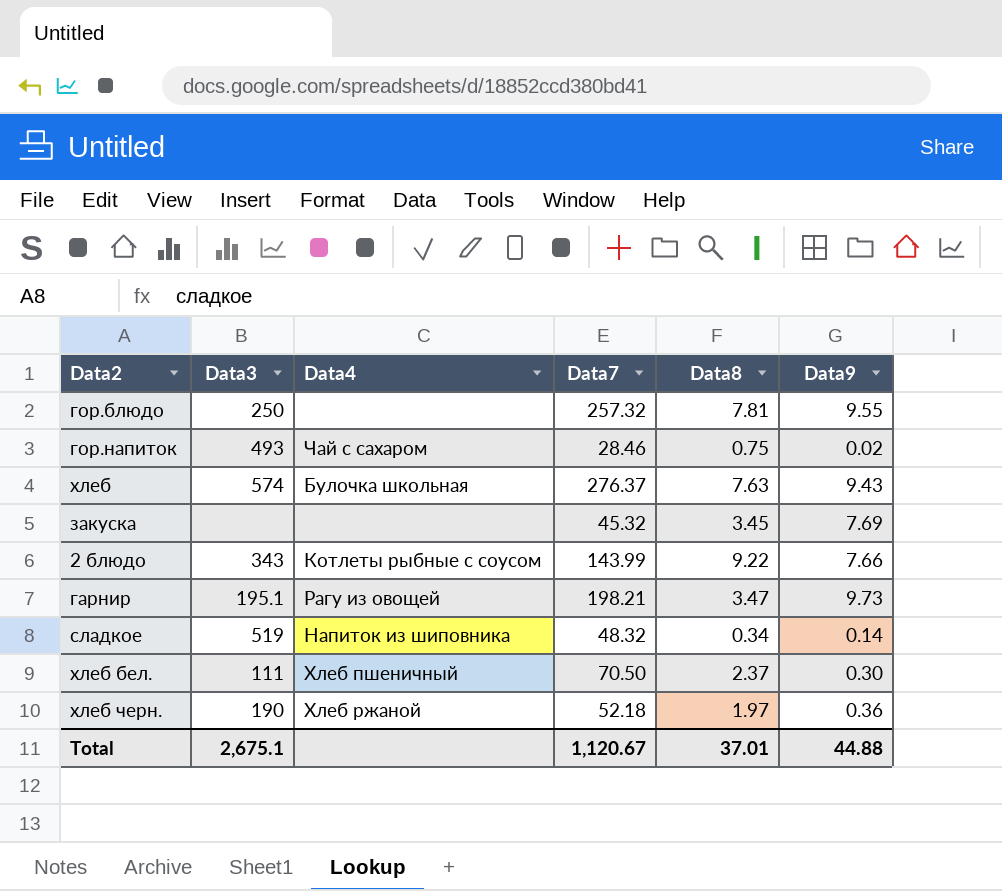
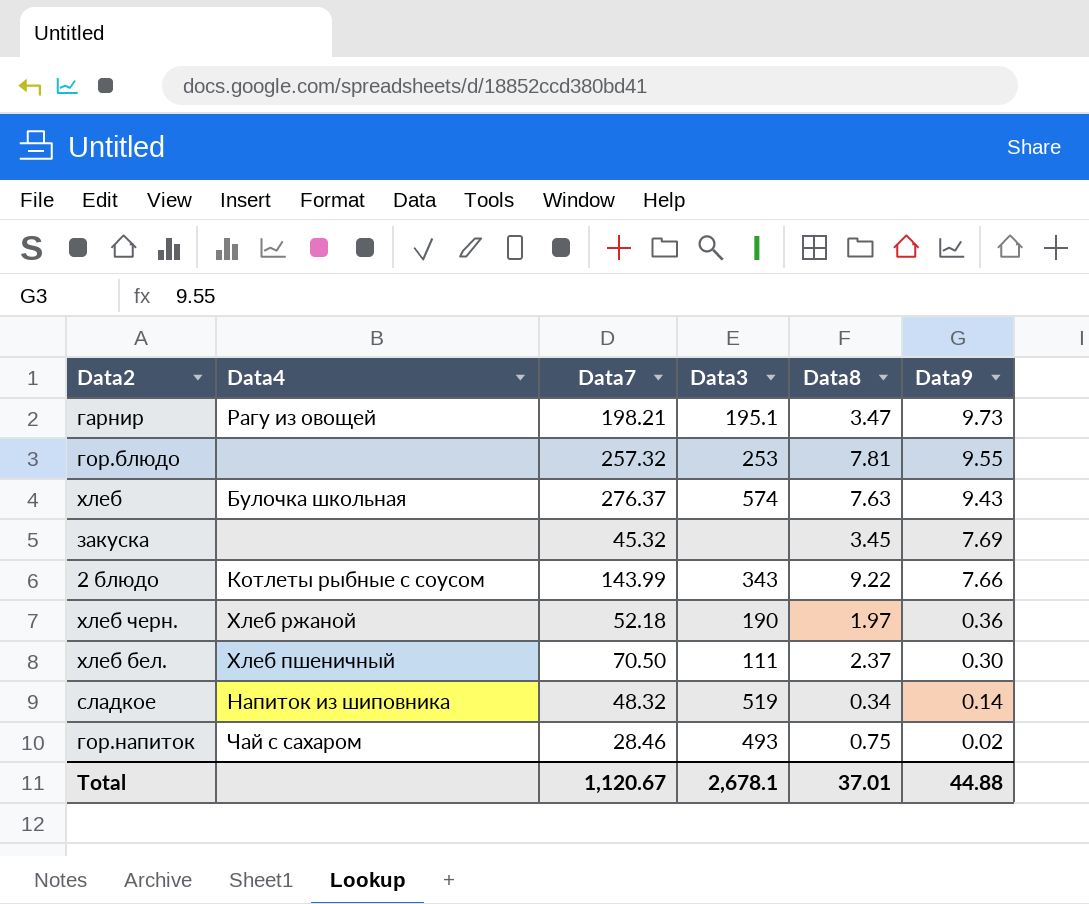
row order: none -> Data9 descending
column Data3 | position: 2 -> 4
гор.блюдо | Data3: 250 -> 253
Total | Data3: 2,675.1 -> 2,678.1

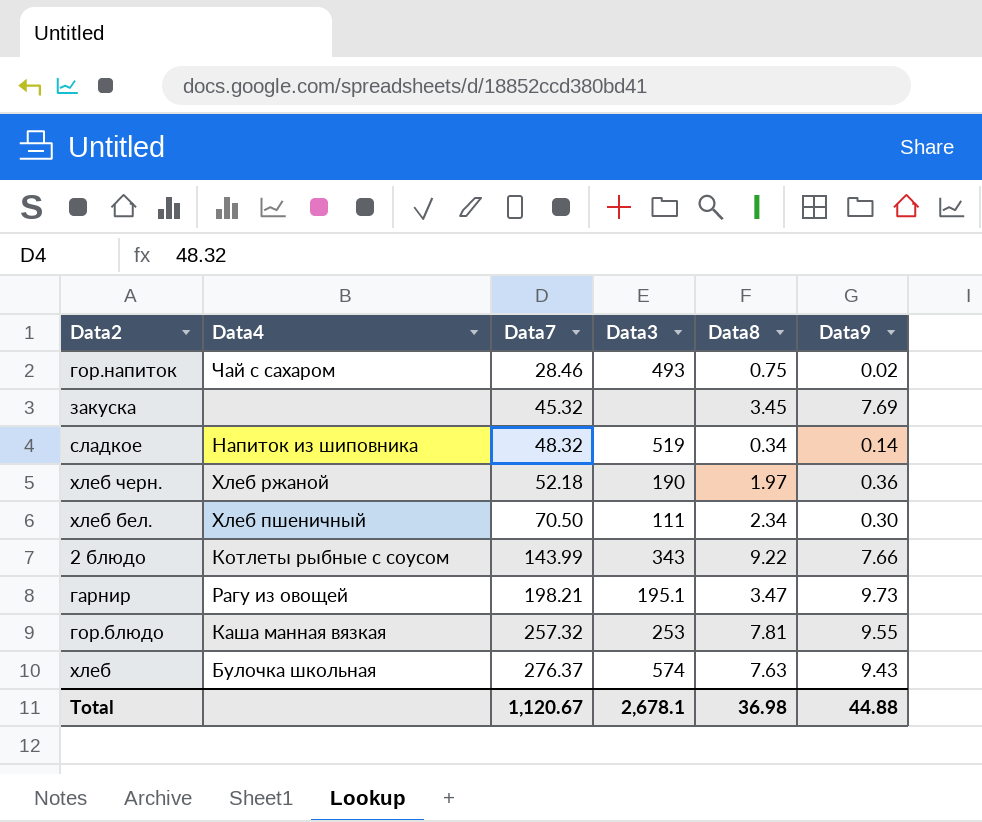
row order: Data9 descending -> Data7 ascending
хлеб бел. | Data8: 2.37 -> 2.34
гор.блюдо | Data4: none -> Каша манная вязкая
Total | Data8: 37.01 -> 36.98

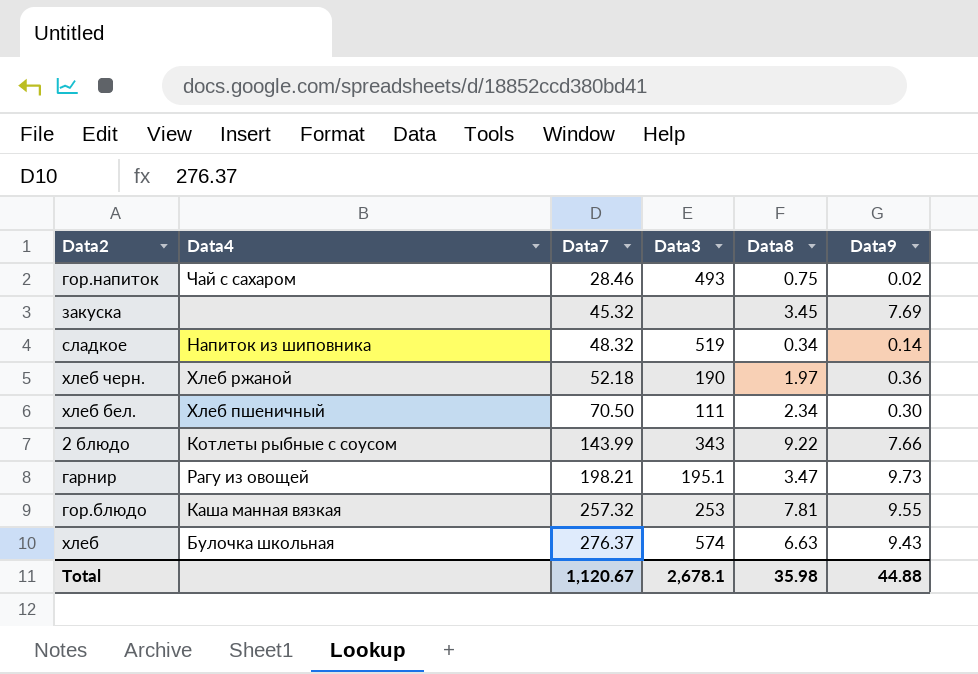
хлеб | Data8: 7.63 -> 6.63
Total | Data8: 36.98 -> 35.98

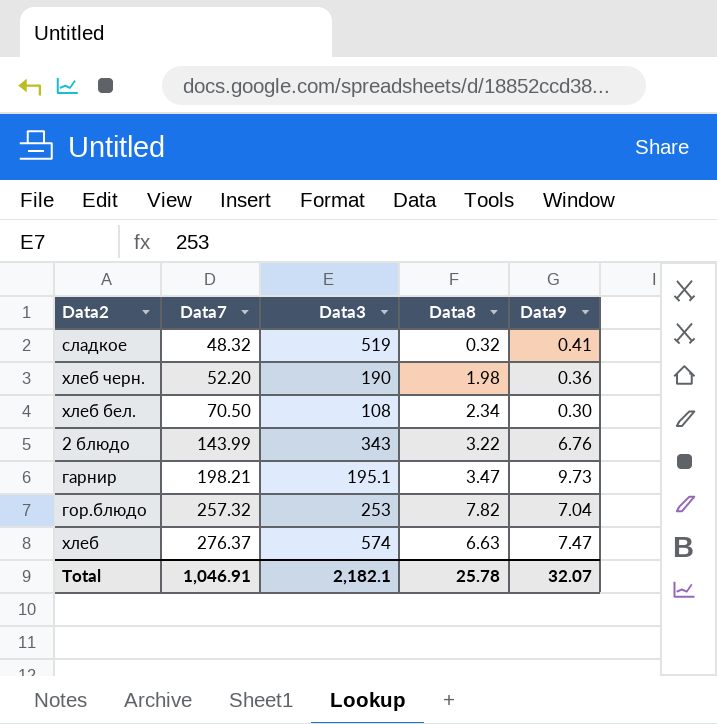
column Data4 | position: 2 -> none
row гор.напиток: Чай с сахаром | 28.46 | 493 | 0.75 | 0.02 -> none
row закуска: none | 45.32 | none | 3.45 | 7.69 -> none
сладкое | Data8: 0.34 -> 0.32
сладкое | Data9: 0.14 -> 0.41
хлеб черн. | Data7: 52.18 -> 52.20
хлеб черн. | Data8: 1.97 -> 1.98
хлеб бел. | Data3: 111 -> 108
2 блюдо | Data8: 9.22 -> 3.22
2 блюдо | Data9: 7.66 -> 6.76
гор.блюдо | Data8: 7.81 -> 7.82
гор.блюдо | Data9: 9.55 -> 7.04
хлеб | Data9: 9.43 -> 7.47
Total | Data7: 1,120.67 -> 1,046.91
Total | Data3: 2,678.1 -> 2,182.1
Total | Data8: 35.98 -> 25.78
Total | Data9: 44.88 -> 32.07

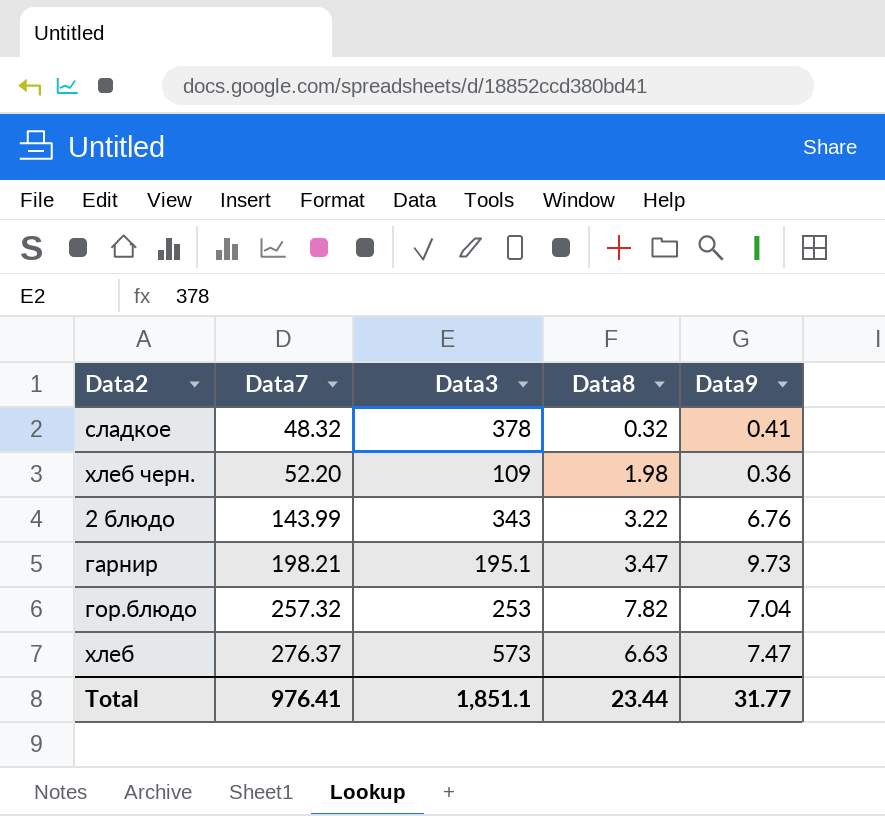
row хлеб бел.: 70.50 | 108 | 2.34 | 0.30 -> none
сладкое | Data3: 519 -> 378
хлеб черн. | Data3: 190 -> 109
хлеб | Data3: 574 -> 573
Total | Data7: 1,046.91 -> 976.41
Total | Data3: 2,182.1 -> 1,851.1
Total | Data8: 25.78 -> 23.44
Total | Data9: 32.07 -> 31.77

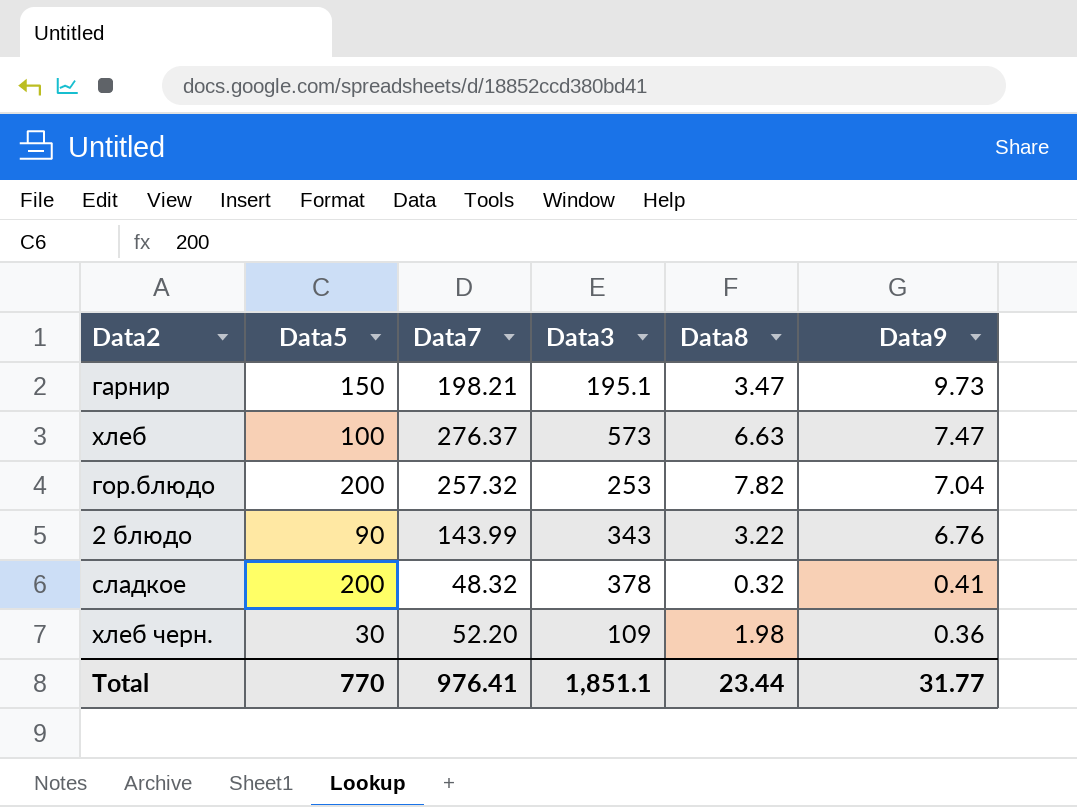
row order: Data7 ascending -> Data9 descending
column Data5 | position: none -> 2

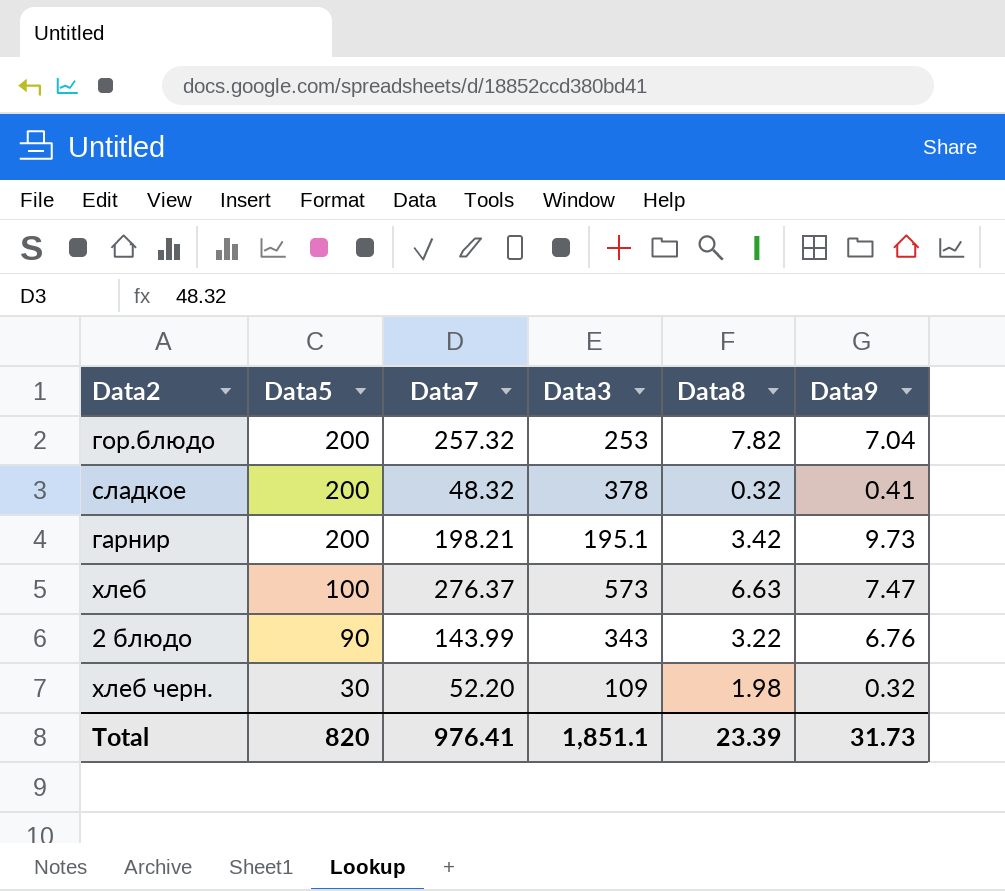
row order: Data9 descending -> Data5 descending
гарнир | Data5: 150 -> 200
гарнир | Data8: 3.47 -> 3.42
хлеб черн. | Data9: 0.36 -> 0.32
Total | Data5: 770 -> 820
Total | Data8: 23.44 -> 23.39
Total | Data9: 31.77 -> 31.73

